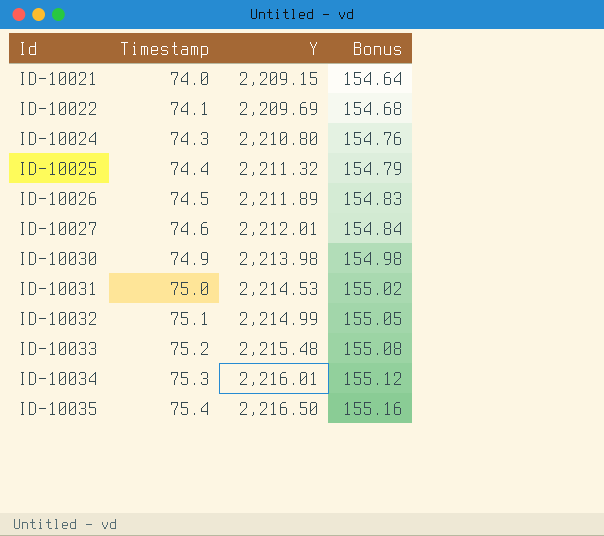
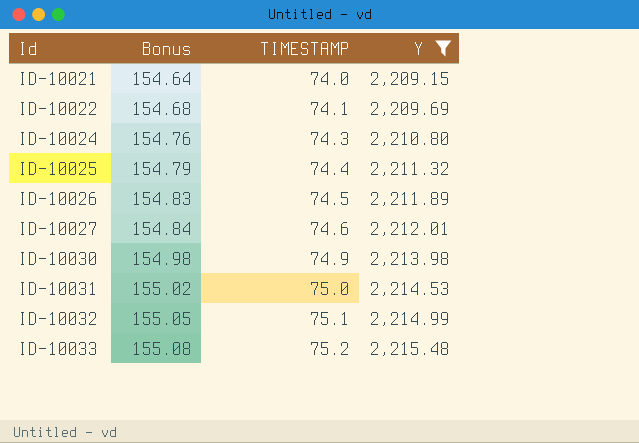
filter: none -> Y <= 2,215.48
column Bonus | position: 4 -> 2
column name: Timestamp -> TIMESTAMP

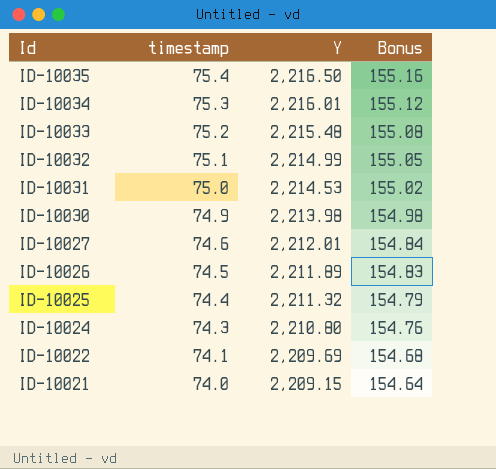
filter: Y <= 2,215.48 -> none
row order: Id ascending -> Id descending
column name: TIMESTAMP -> timestamp
column Bonus | position: 2 -> 4

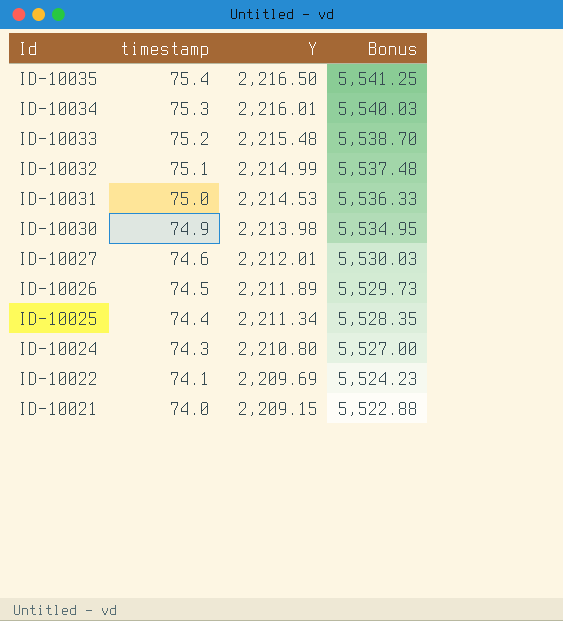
column Bonus | formula: [Y] * 0.07 -> [Y] * 2.5
ID-10025 | Y: 2,211.32 -> 2,211.34

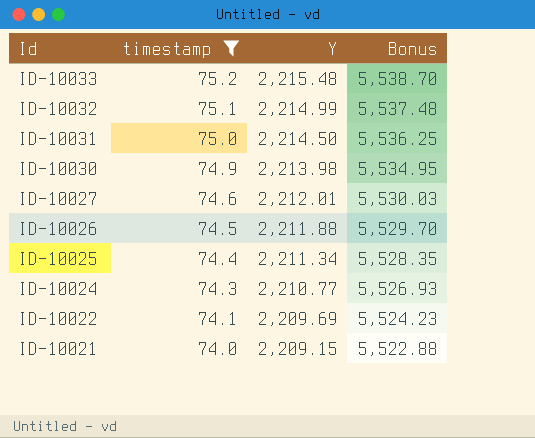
filter: none -> timestamp <= 75.2
ID-10031 | Y: 2,214.53 -> 2,214.50
ID-10031 | Bonus: 5,536.33 -> 5,536.25
ID-10026 | Y: 2,211.89 -> 2,211.88
ID-10026 | Bonus: 5,529.73 -> 5,529.70
ID-10024 | Y: 2,210.80 -> 2,210.77
ID-10024 | Bonus: 5,527.00 -> 5,526.93

